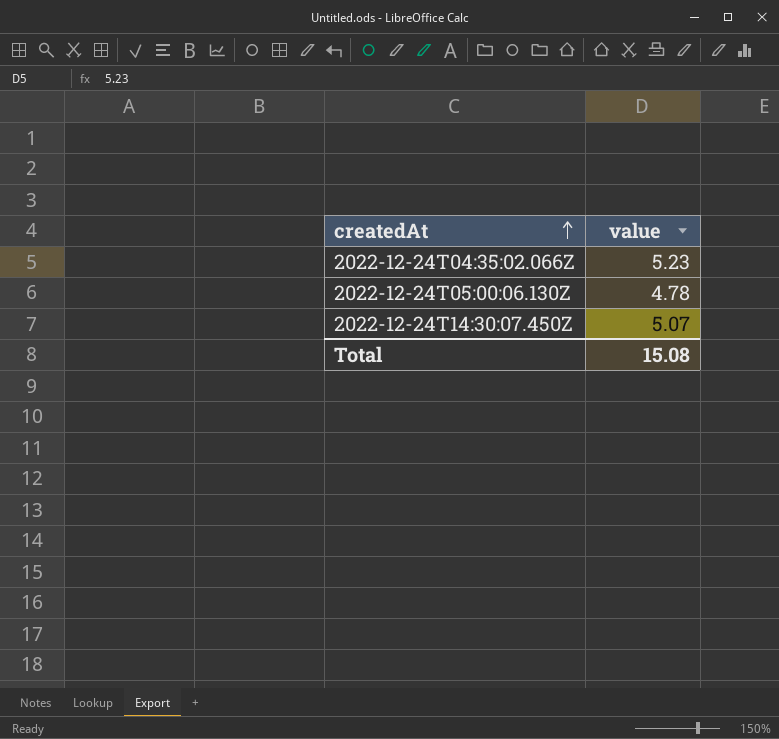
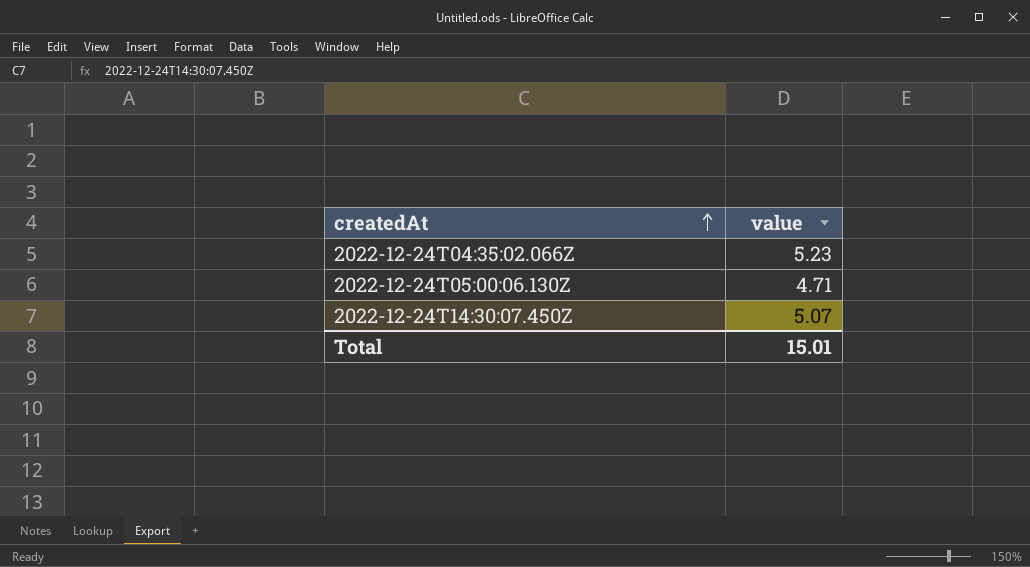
2022-12-24T05:00:06.130Z | value: 4.78 -> 4.71
Total | value: 15.08 -> 15.01

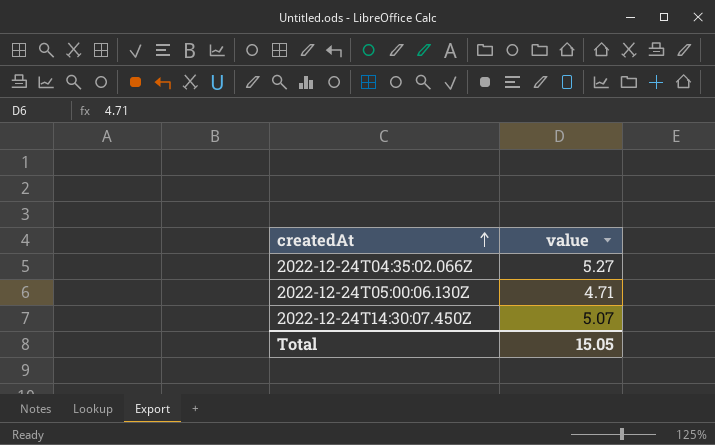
2022-12-24T04:35:02.066Z | value: 5.23 -> 5.27
Total | value: 15.01 -> 15.05

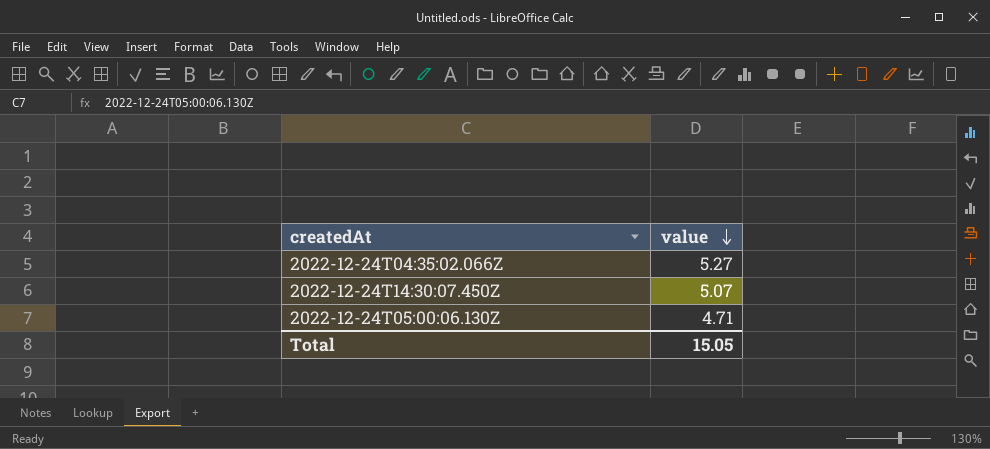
row order: createdAt ascending -> value descending

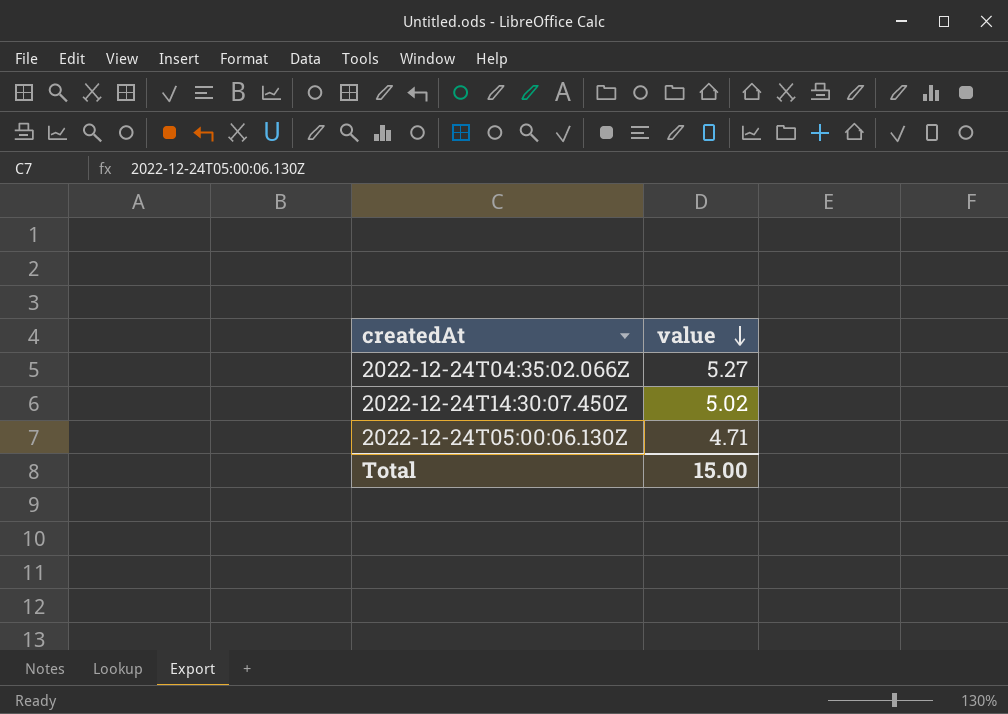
2022-12-24T14:30:07.450Z | value: 5.07 -> 5.02
Total | value: 15.05 -> 15.00

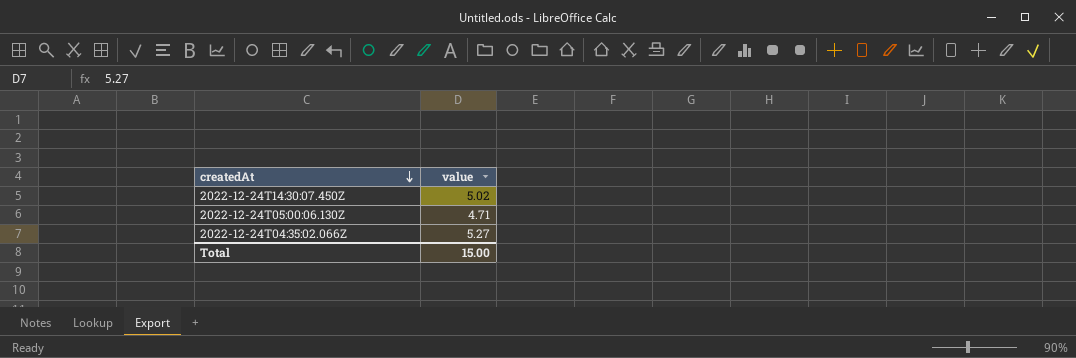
row order: value descending -> createdAt descending

